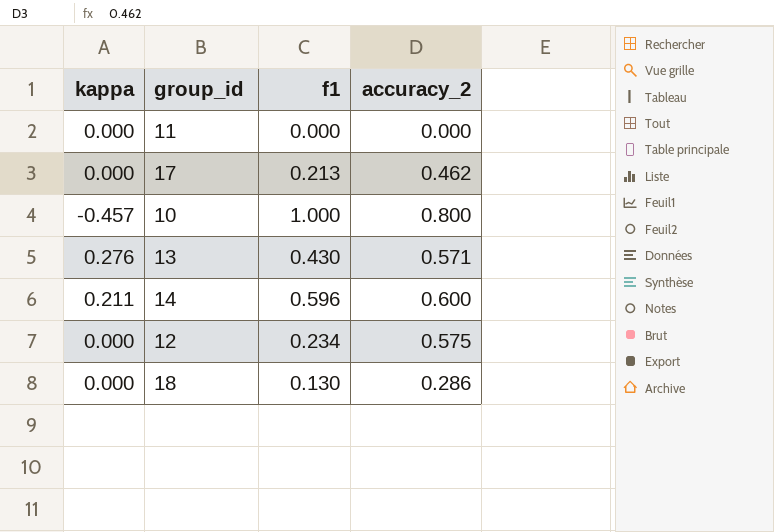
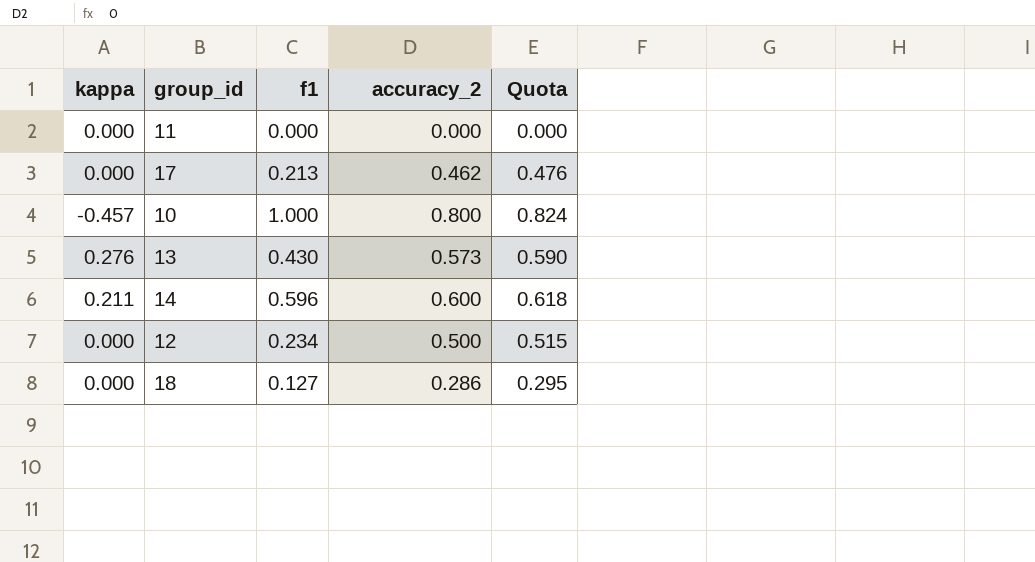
column Quota | formula: none -> [accuracy_2] * 1.03
13 | accuracy_2: 0.571 -> 0.573
12 | accuracy_2: 0.575 -> 0.500
18 | f1: 0.130 -> 0.127

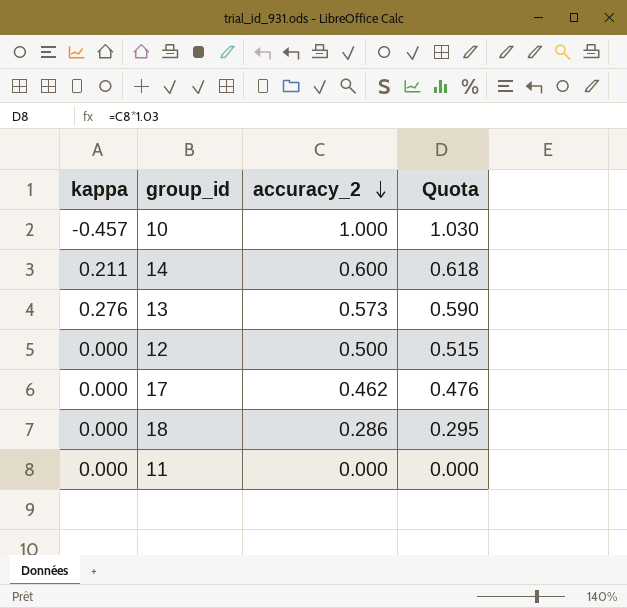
row order: none -> accuracy_2 descending
column f1 | position: 3 -> none
10 | accuracy_2: 0.800 -> 1.000
10 | Quota: 0.824 -> 1.030

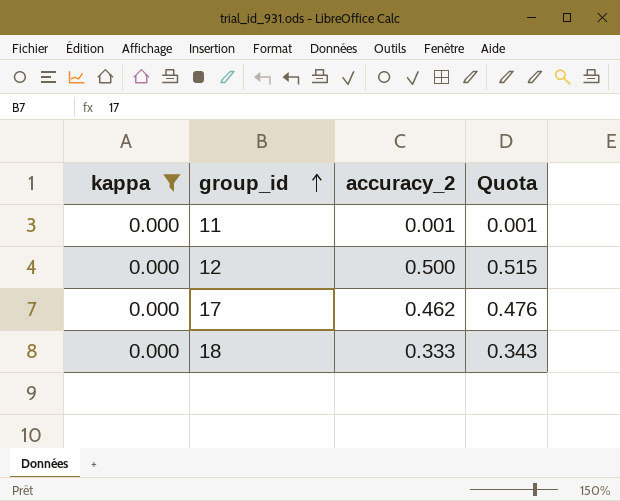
filter: none -> kappa = 0.000
row order: accuracy_2 descending -> group_id ascending
11 | accuracy_2: 0.000 -> 0.001
11 | Quota: 0.000 -> 0.001
18 | accuracy_2: 0.286 -> 0.333
18 | Quota: 0.295 -> 0.343

